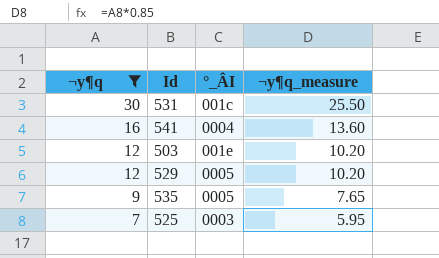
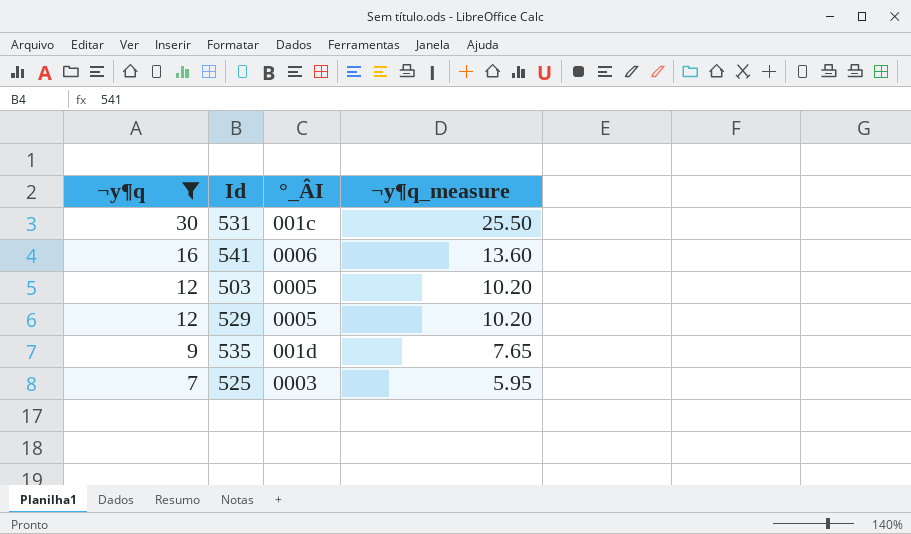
541 | °_ÂI: 0004 -> 0006
503 | °_ÂI: 001e -> 0005
535 | °_ÂI: 0005 -> 001d

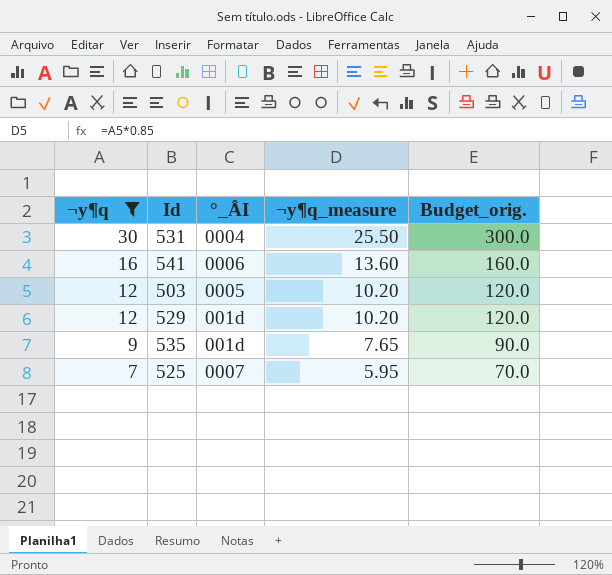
column Budget_orig. | formula: none -> [¬y¶q] * 10
531 | °_ÂI: 001c -> 0004
529 | °_ÂI: 0005 -> 001d
525 | °_ÂI: 0003 -> 0007

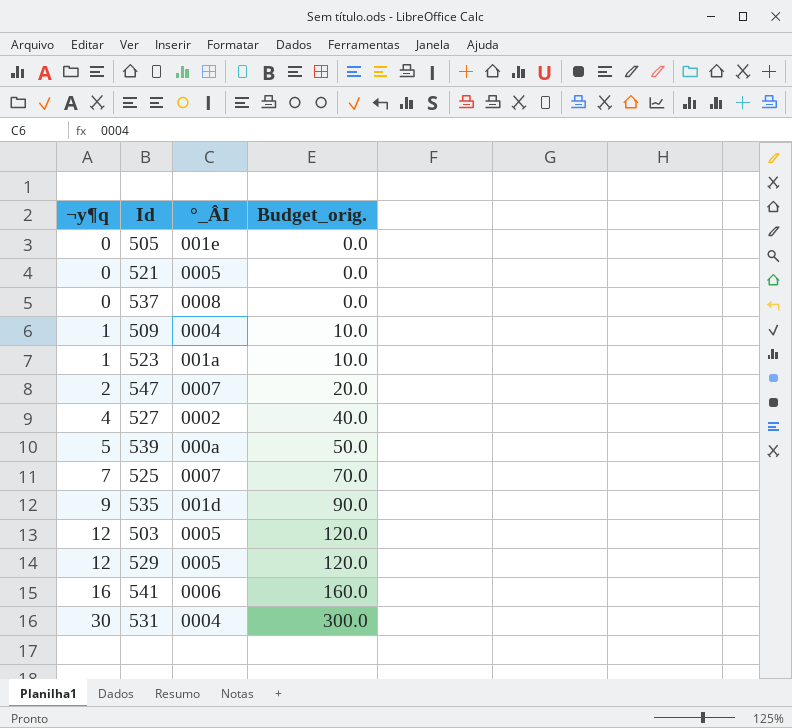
filter: ¬y¶q >= 7 -> none
row order: ¬y¶q descending -> ¬y¶q ascending
column ¬y¶q_measure | formula: [¬y¶q] * 0.85 -> none
529 | °_ÂI: 001d -> 0005

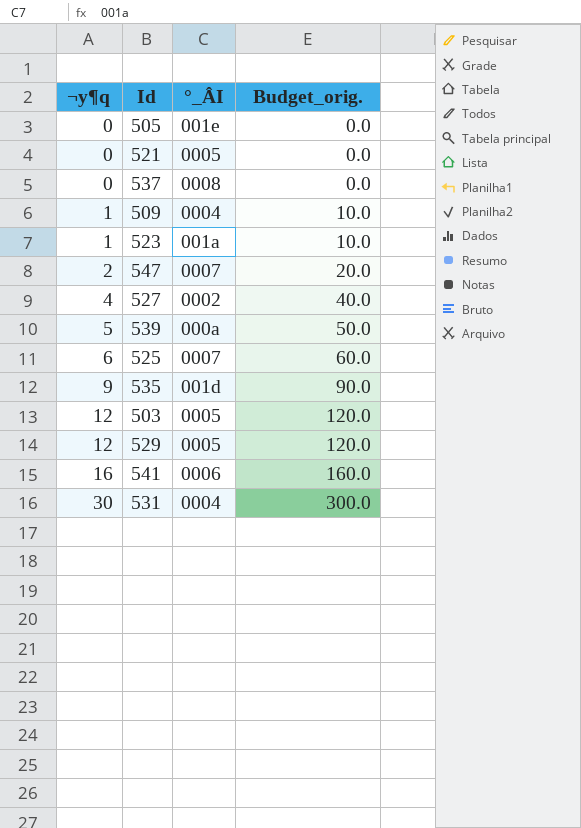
525 | ¬y¶q: 7 -> 6
525 | Budget_orig.: 70.0 -> 60.0

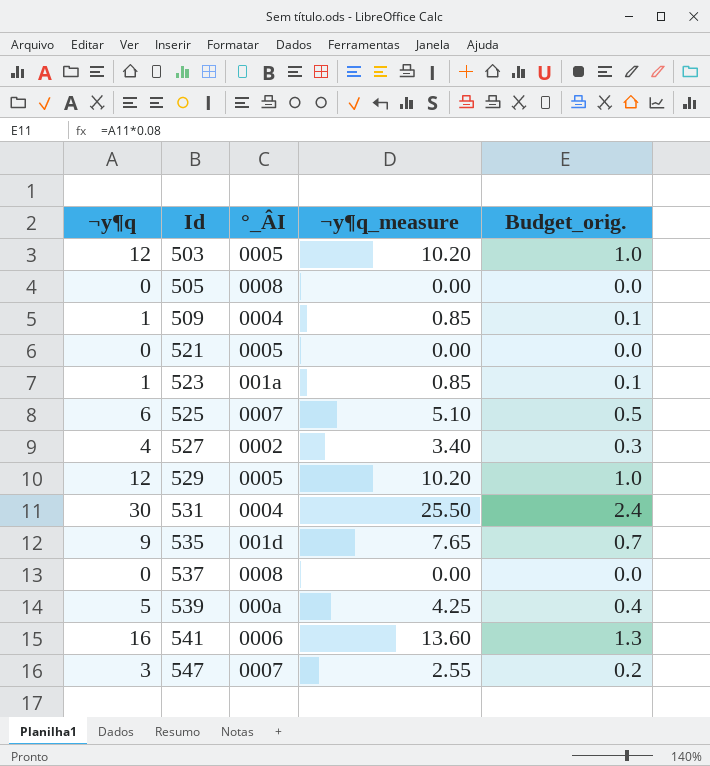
row order: ¬y¶q ascending -> Id ascending
column ¬y¶q_measure | formula: none -> [¬y¶q] * 0.85
column Budget_orig. | formula: [¬y¶q] * 10 -> [¬y¶q] * 0.08
505 | °_ÂI: 001e -> 0008
547 | ¬y¶q: 2 -> 3

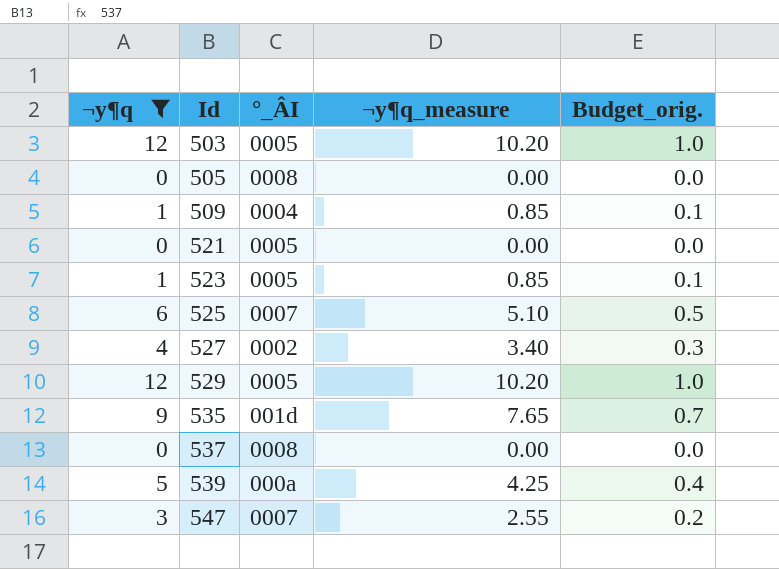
filter: none -> ¬y¶q <= 12
523 | °_ÂI: 001a -> 0005

